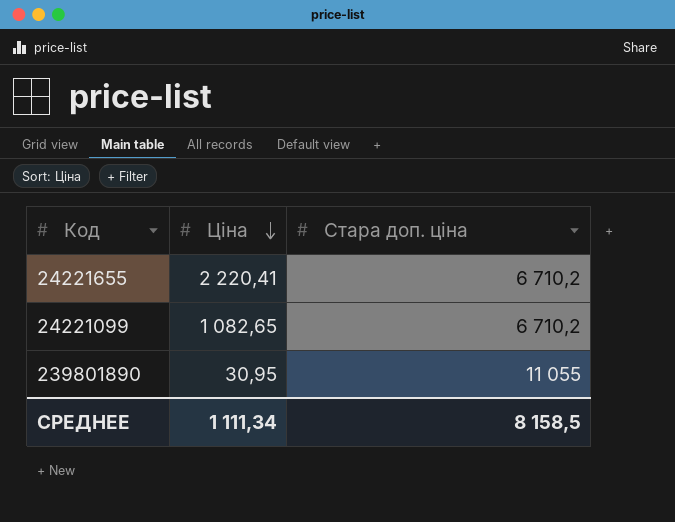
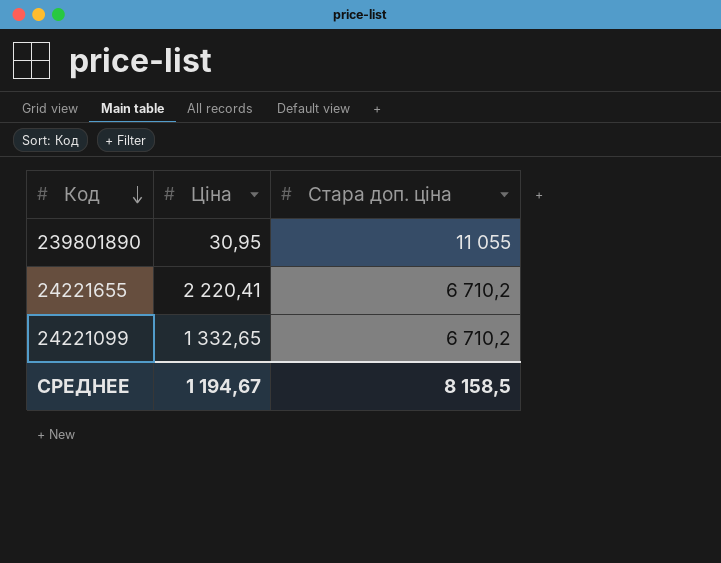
row order: Ціна descending -> Код descending
24221099 | Ціна: 1 082,65 -> 1 332,65
СРЕДНЕЕ | Ціна: 1 111,34 -> 1 194,67

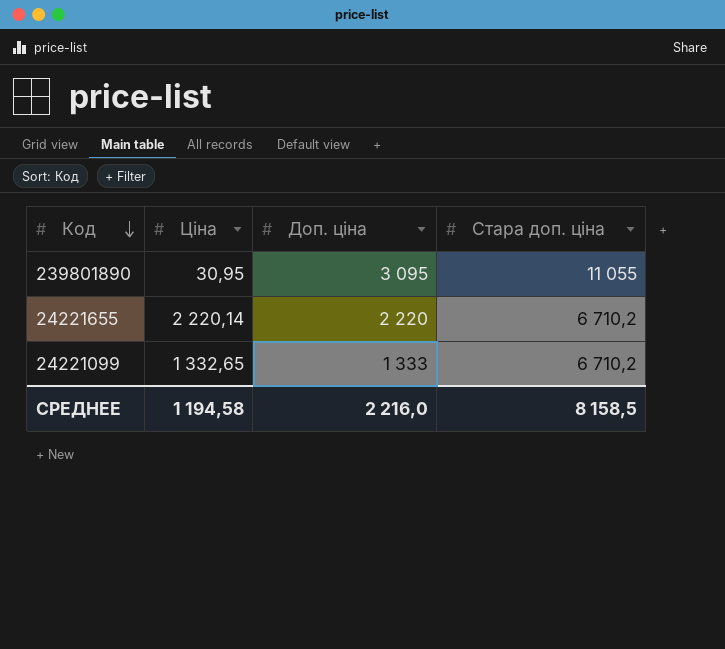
column Доп. ціна | position: none -> 3
24221655 | Ціна: 2 220,41 -> 2 220,14
СРЕДНЕЕ | Ціна: 1 194,67 -> 1 194,58

